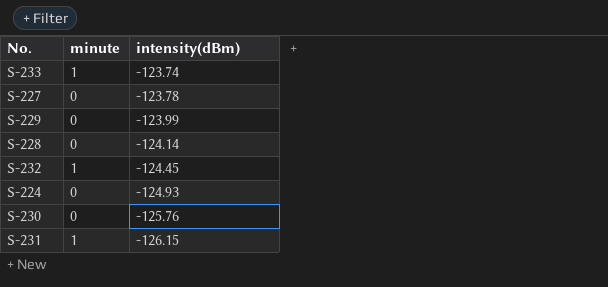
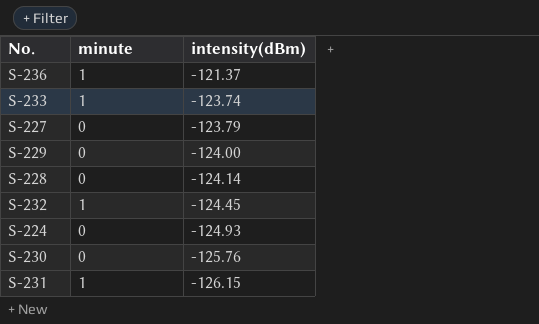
row S-236: none -> 1 | -121.37
S-227 | intensity(dBm): -123.78 -> -123.79
S-229 | intensity(dBm): -123.99 -> -124.00

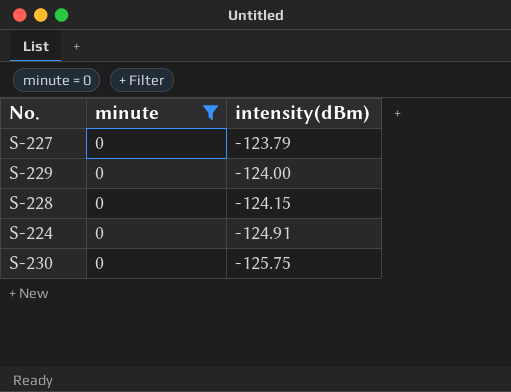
filter: none -> minute = 0
S-228 | intensity(dBm): -124.14 -> -124.15
S-224 | intensity(dBm): -124.93 -> -124.91
S-230 | intensity(dBm): -125.76 -> -125.75

